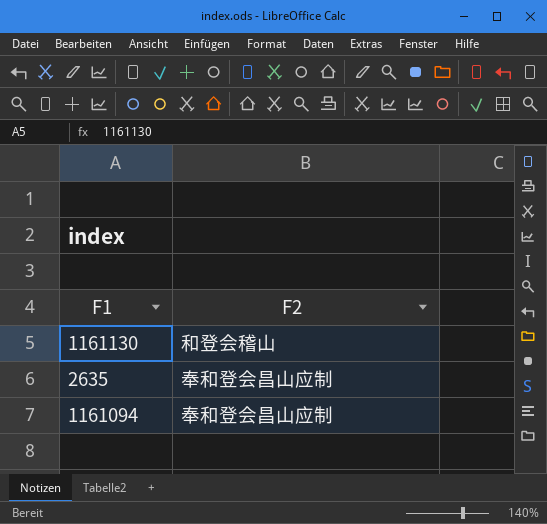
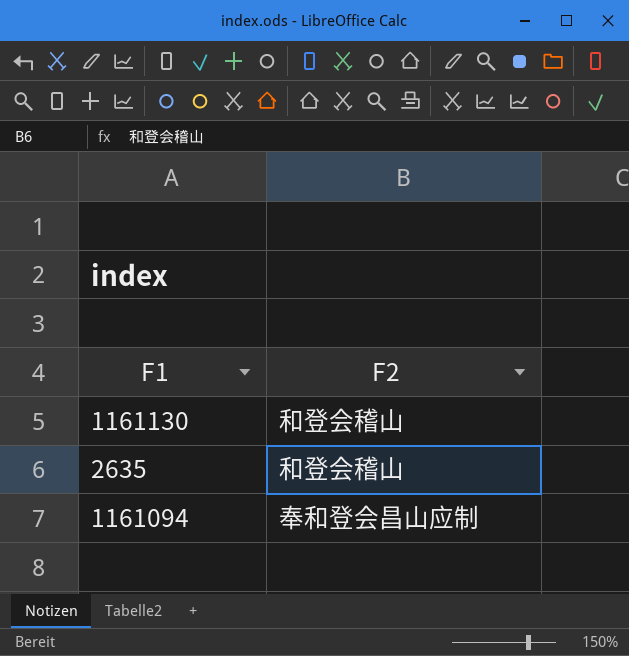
2635 | F2: 奉和登会昌山应制 -> 和登会稽山

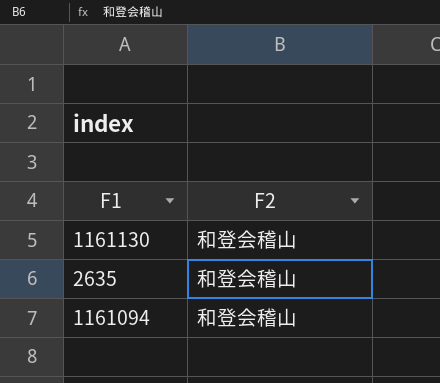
1161094 | F2: 奉和登会昌山应制 -> 和登会稽山

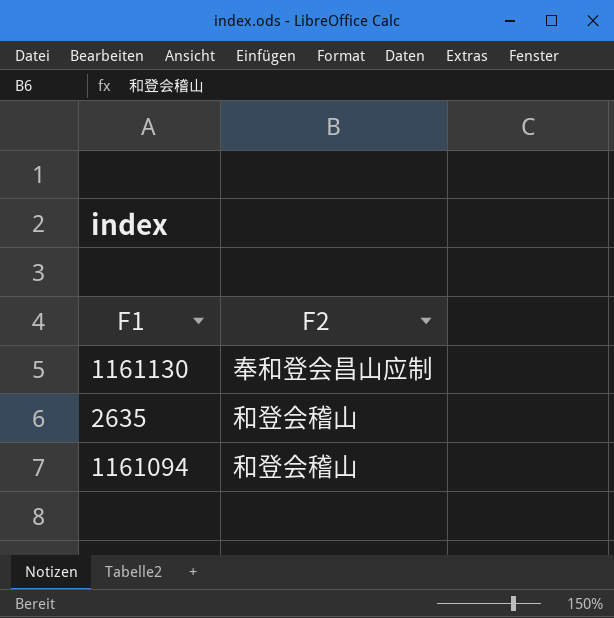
1161130 | F2: 和登会稽山 -> 奉和登会昌山应制

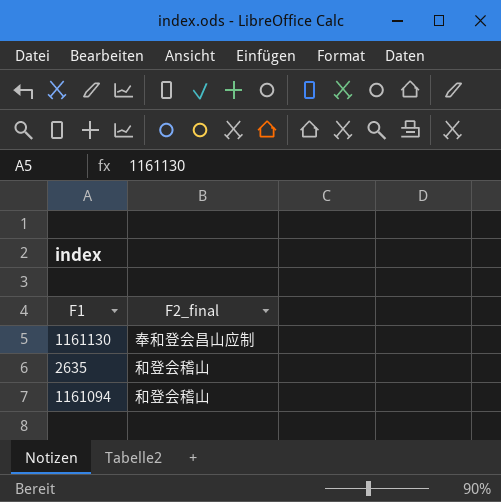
column name: F2 -> F2_final

